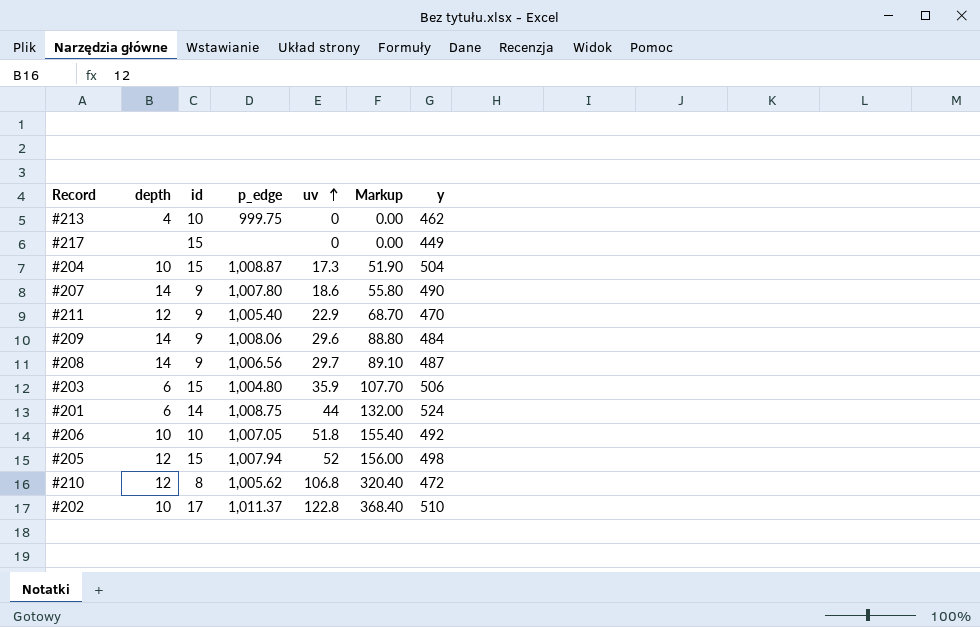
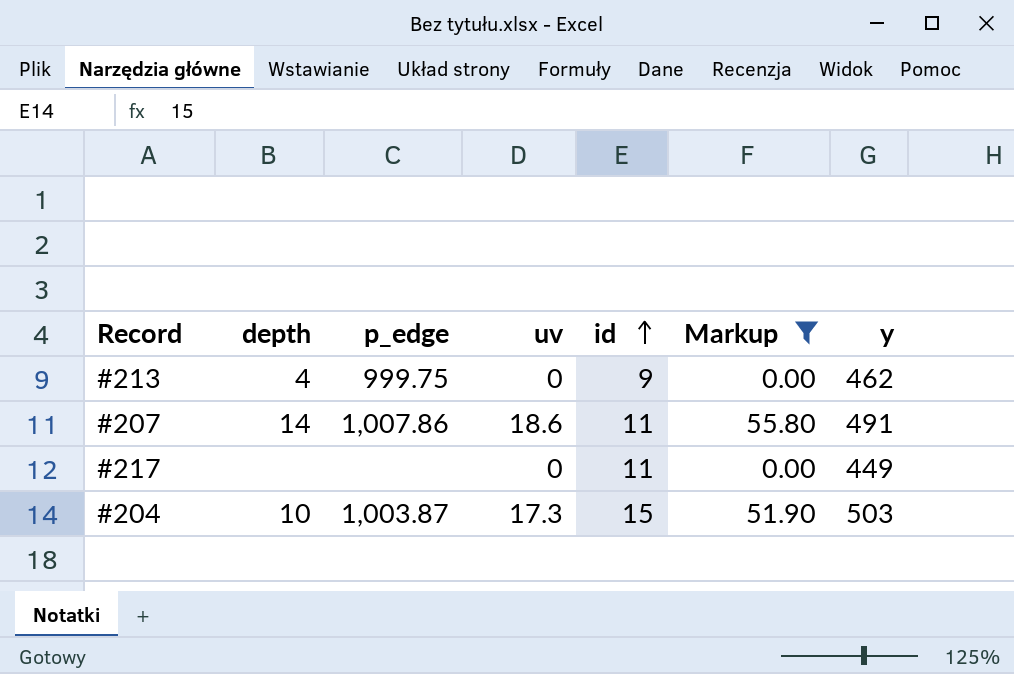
filter: none -> Markup <= 55.80
row order: uv ascending -> id ascending
column id | position: 3 -> 5
#213 | id: 10 -> 9
#207 | p_edge: 1,007.80 -> 1,007.86
#207 | id: 9 -> 11
#207 | y: 490 -> 491
#217 | id: 15 -> 11
#204 | p_edge: 1,008.87 -> 1,003.87
#204 | y: 504 -> 503

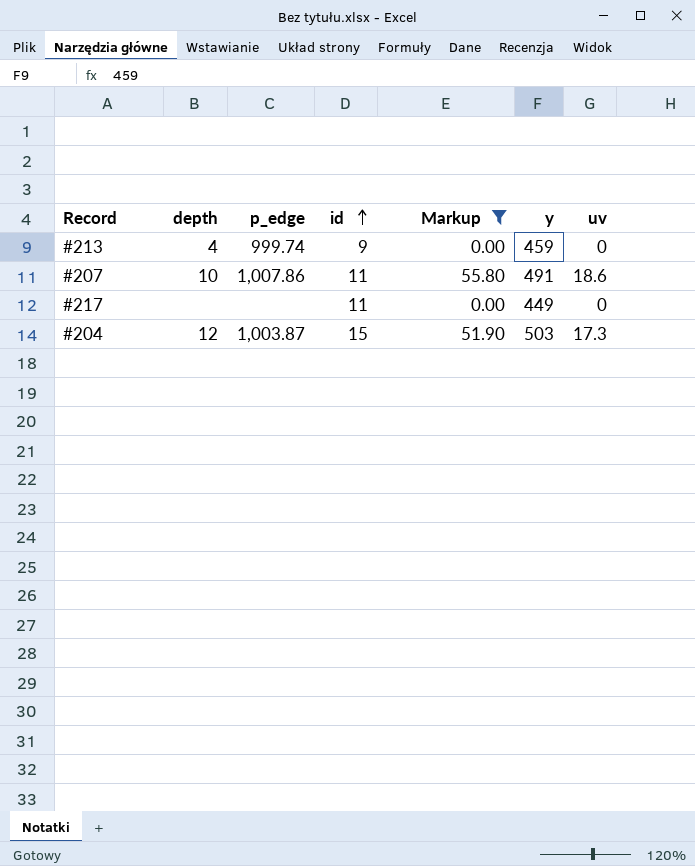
column uv | position: 4 -> 7
#213 | p_edge: 999.75 -> 999.74
#213 | y: 462 -> 459
#207 | depth: 14 -> 10
#204 | depth: 10 -> 12

